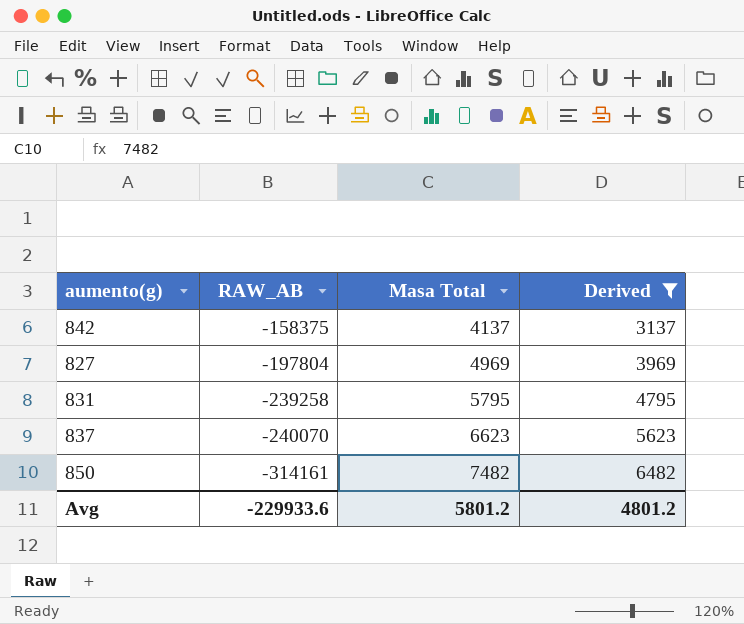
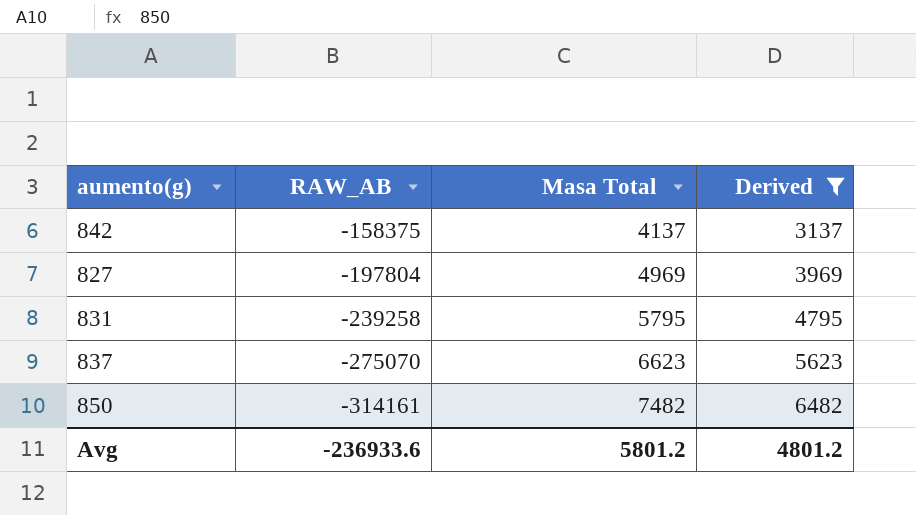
837 | RAW_AB: -240070 -> -275070
Avg | RAW_AB: -229933.6 -> -236933.6

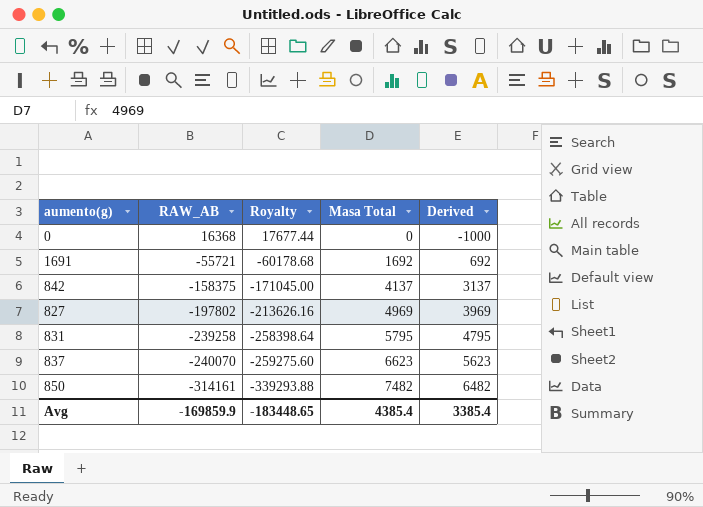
filter: Derived >= 3137 -> none
column Royalty | formula: none -> [RAW_AB] * 1.08
827 | RAW_AB: -197804 -> -197802
837 | RAW_AB: -275070 -> -240070
Avg | RAW_AB: -236933.6 -> -169859.9
Avg | Masa Total: 5801.2 -> 4385.4
Avg | Derived: 4801.2 -> 3385.4

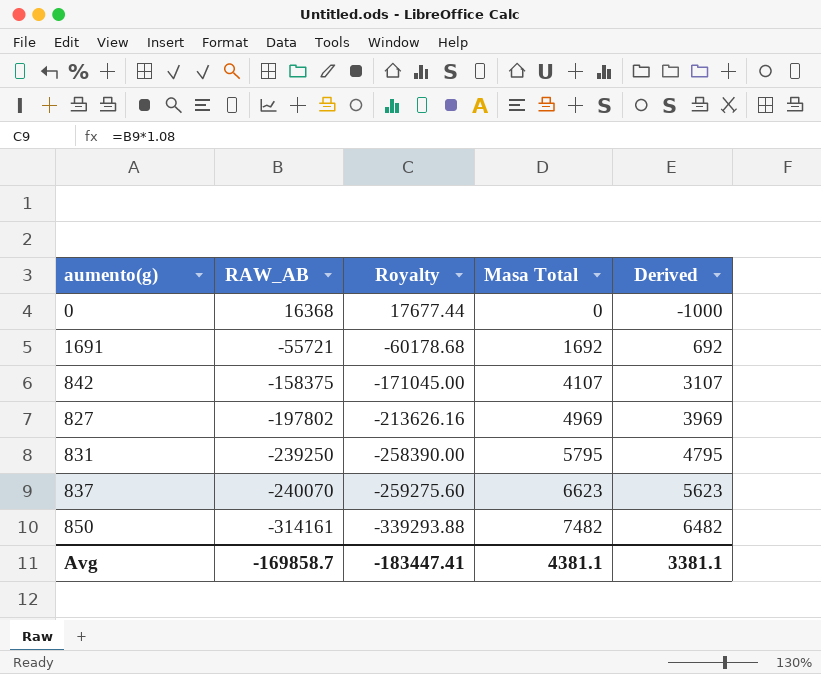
842 | Masa Total: 4137 -> 4107
842 | Derived: 3137 -> 3107
831 | RAW_AB: -239258 -> -239250
831 | Royalty: -258398.64 -> -258390.00
Avg | RAW_AB: -169859.9 -> -169858.7
Avg | Royalty: -183448.65 -> -183447.41
Avg | Masa Total: 4385.4 -> 4381.1
Avg | Derived: 3385.4 -> 3381.1

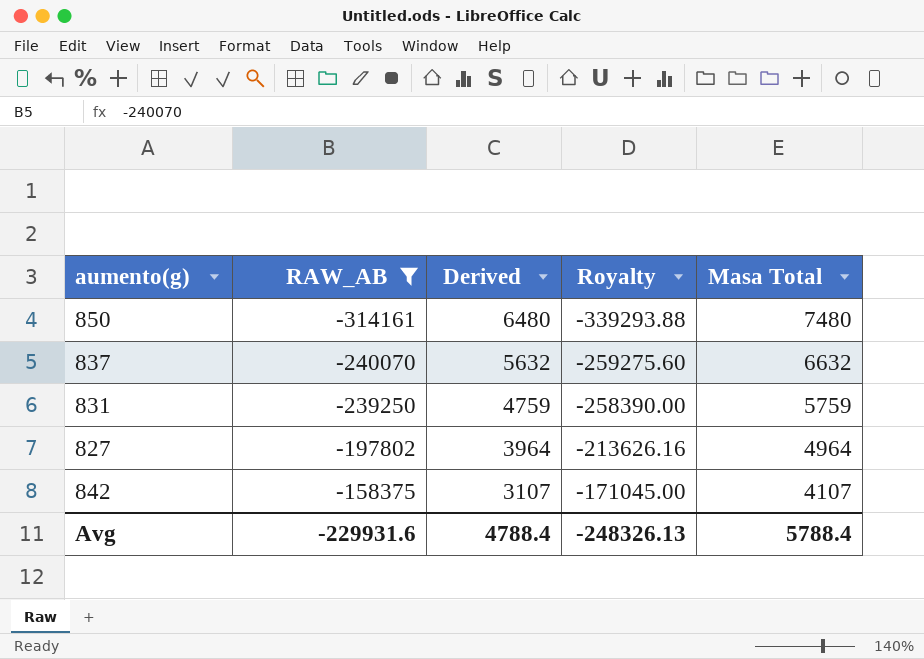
filter: none -> RAW_AB <= -158375
row order: RAW_AB descending -> RAW_AB ascending
column Derived | position: 5 -> 3
850 | Derived: 6482 -> 6480
850 | Masa Total: 7482 -> 7480
837 | Derived: 5623 -> 5632
837 | Masa Total: 6623 -> 6632
831 | Derived: 4795 -> 4759
831 | Masa Total: 5795 -> 5759
827 | Derived: 3969 -> 3964
827 | Masa Total: 4969 -> 4964
Avg | RAW_AB: -169858.7 -> -229931.6
Avg | Derived: 3381.1 -> 4788.4
Avg | Royalty: -183447.41 -> -248326.13
Avg | Masa Total: 4381.1 -> 5788.4

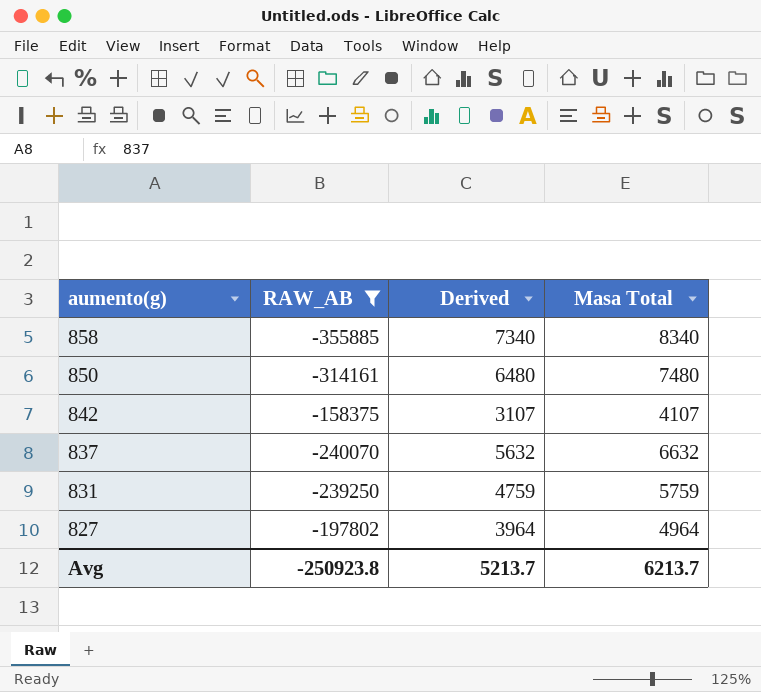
row order: RAW_AB ascending -> aumento(g) descending
column Royalty | formula: [RAW_AB] * 1.08 -> none
row 858: none -> -355885 | 7340 | 8340
Avg | RAW_AB: -229931.6 -> -250923.8
Avg | Derived: 4788.4 -> 5213.7
Avg | Masa Total: 5788.4 -> 6213.7

